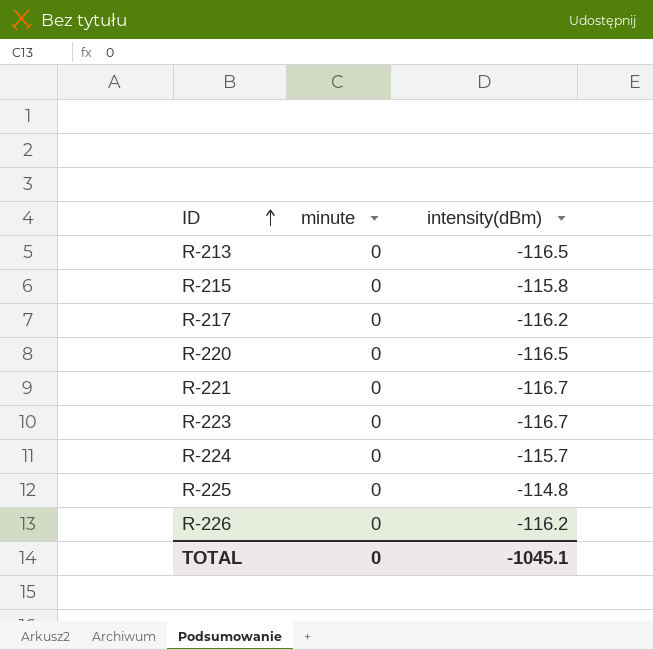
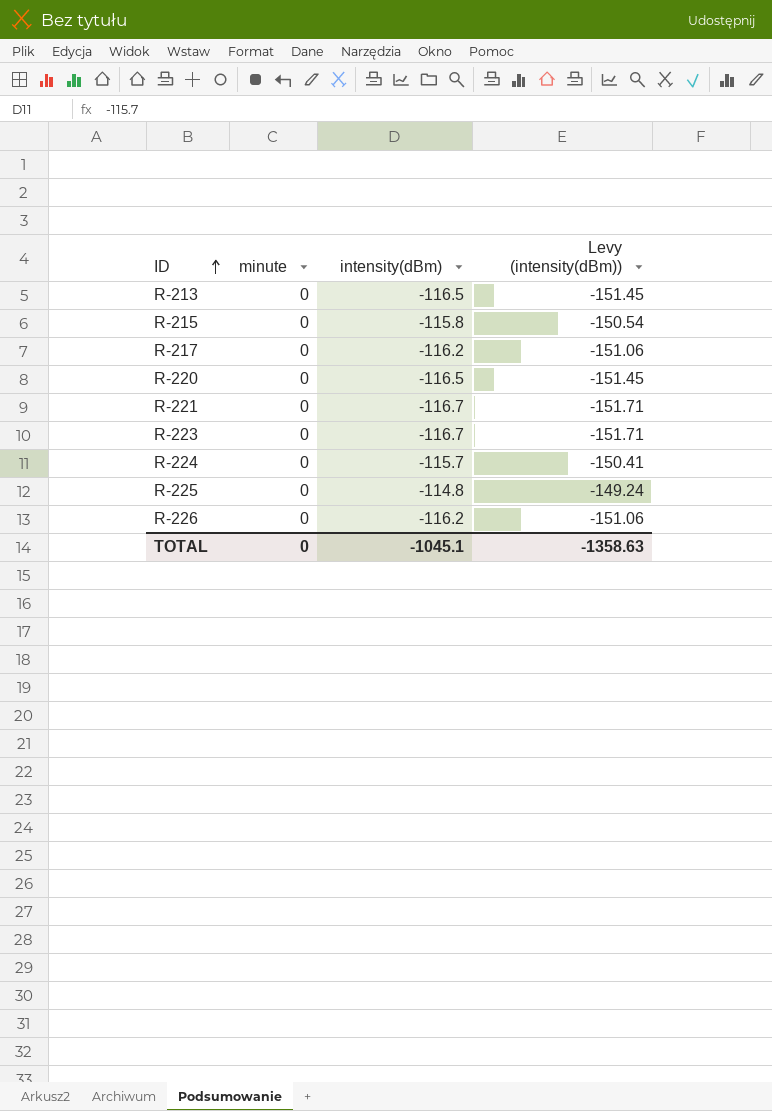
column Levy (intensity(dBm)) | formula: none -> [intensity(dBm)] * 1.3

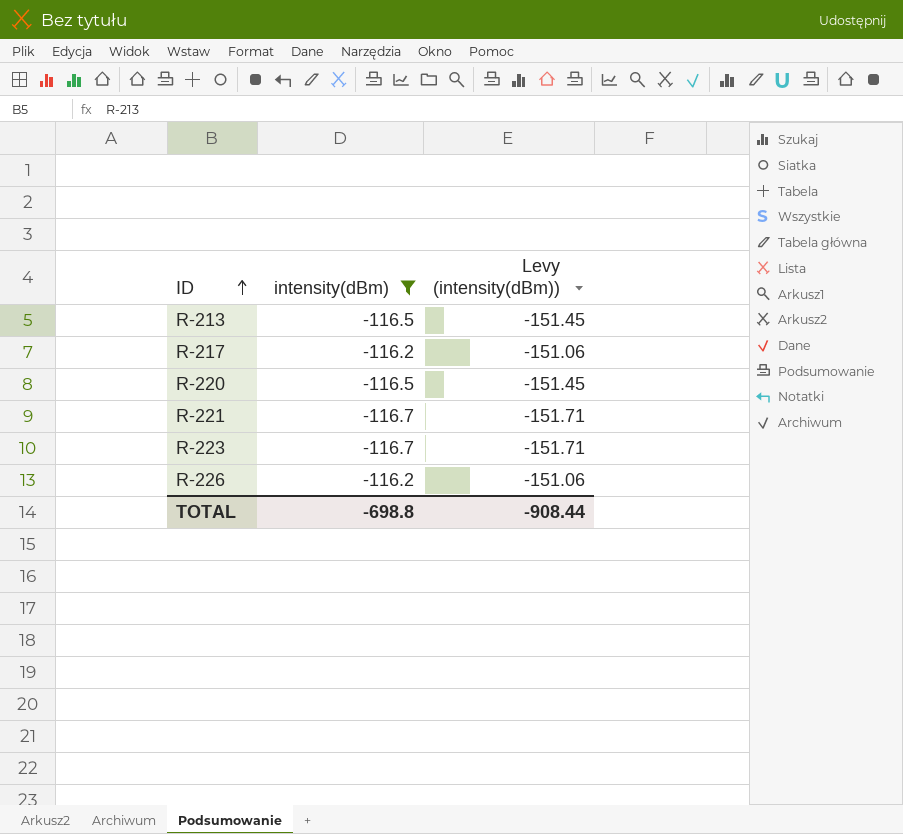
filter: none -> intensity(dBm) <= -116.2
column minute | position: 2 -> none
TOTAL | intensity(dBm): -1045.1 -> -698.8
TOTAL | Levy (intensity(dBm)): -1358.63 -> -908.44

